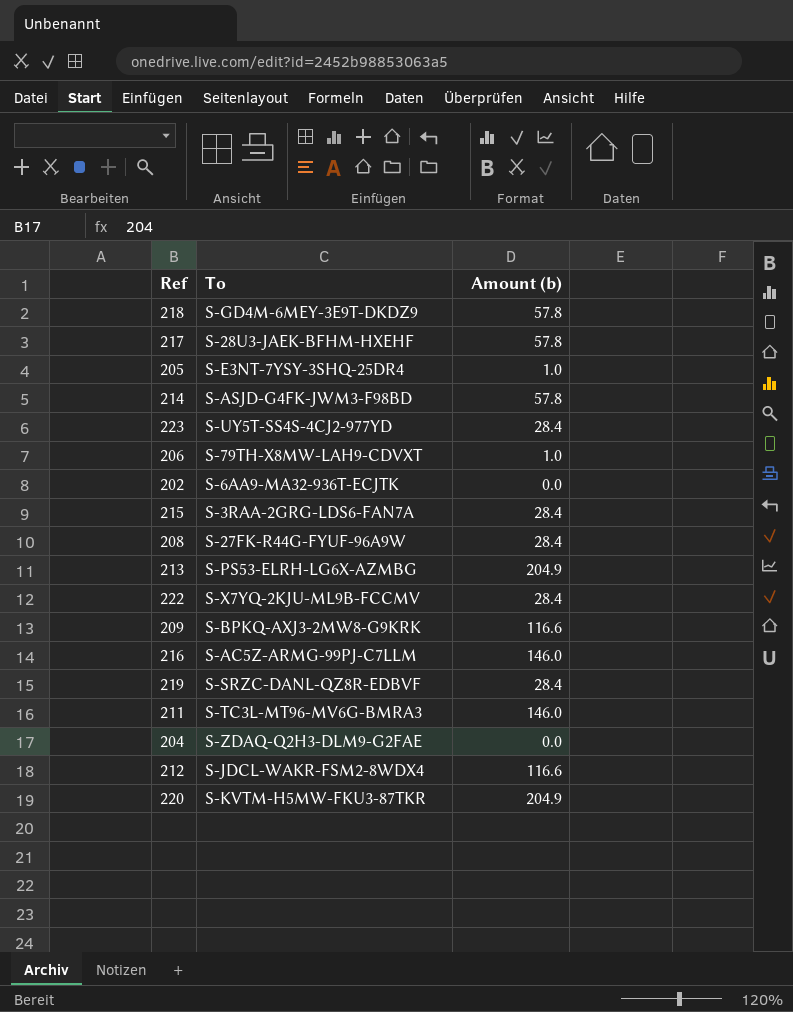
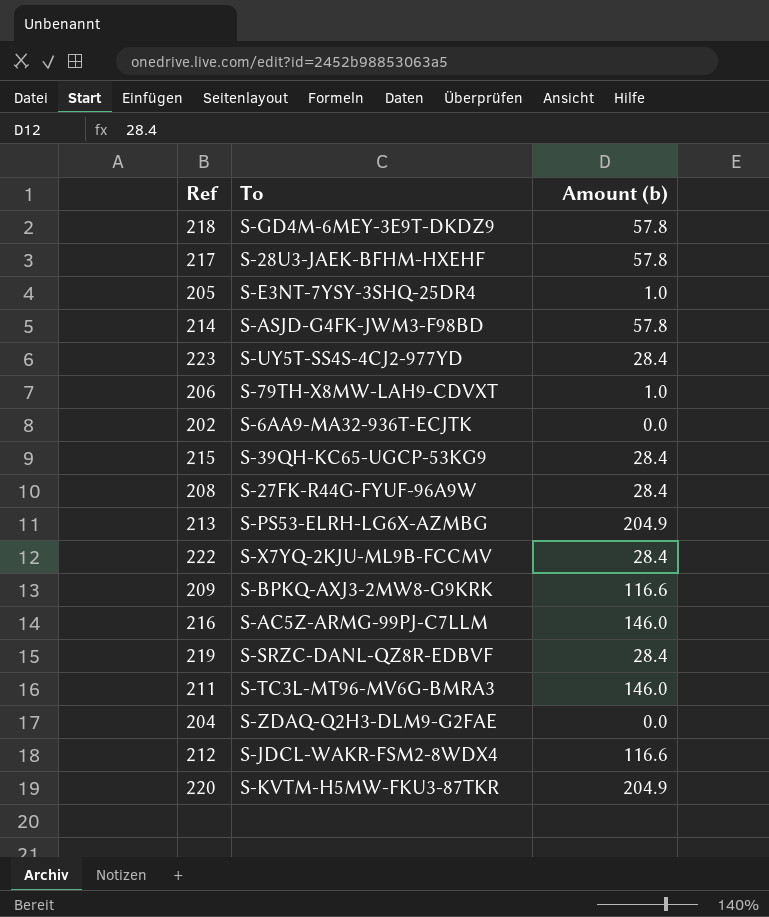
215 | To: S-3RAA-2GRG-LDS6-FAN7A -> S-39QH-KC65-UGCP-53KG9

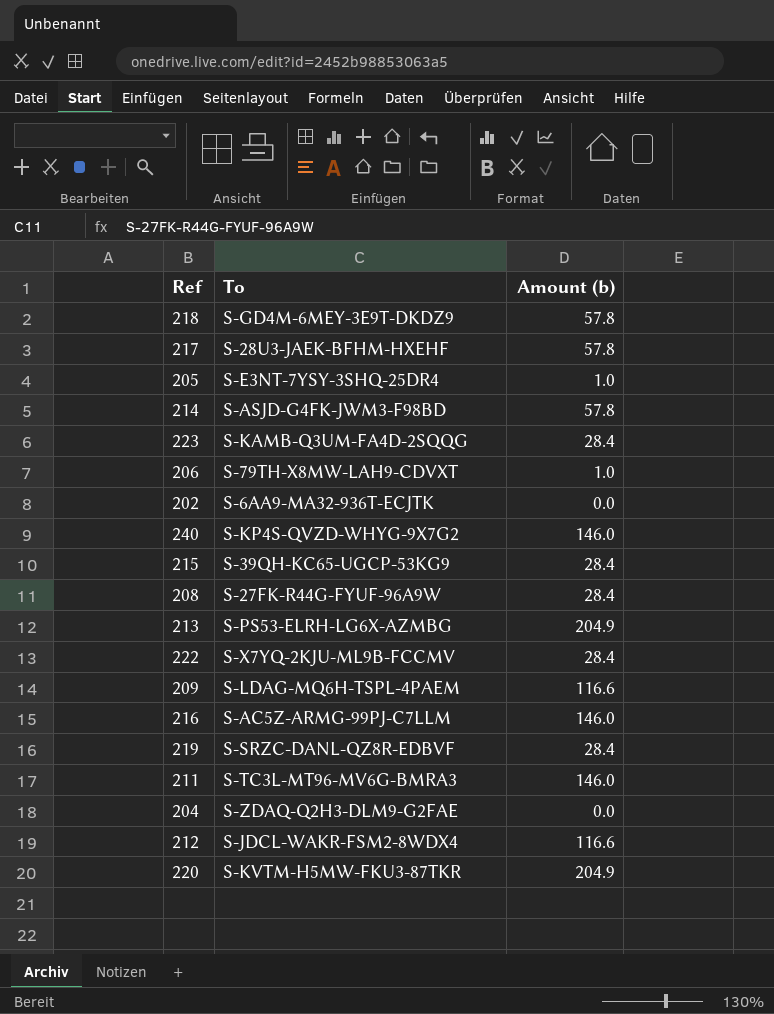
223 | To: S-UY5T-SS4S-4CJ2-977YD -> S-KAMB-Q3UM-FA4D-2SQQG
row 240: none -> S-KP4S-QVZD-WHYG-9X7G2 | 146.0
209 | To: S-BPKQ-AXJ3-2MW8-G9KRK -> S-LDAG-MQ6H-TSPL-4PAEM

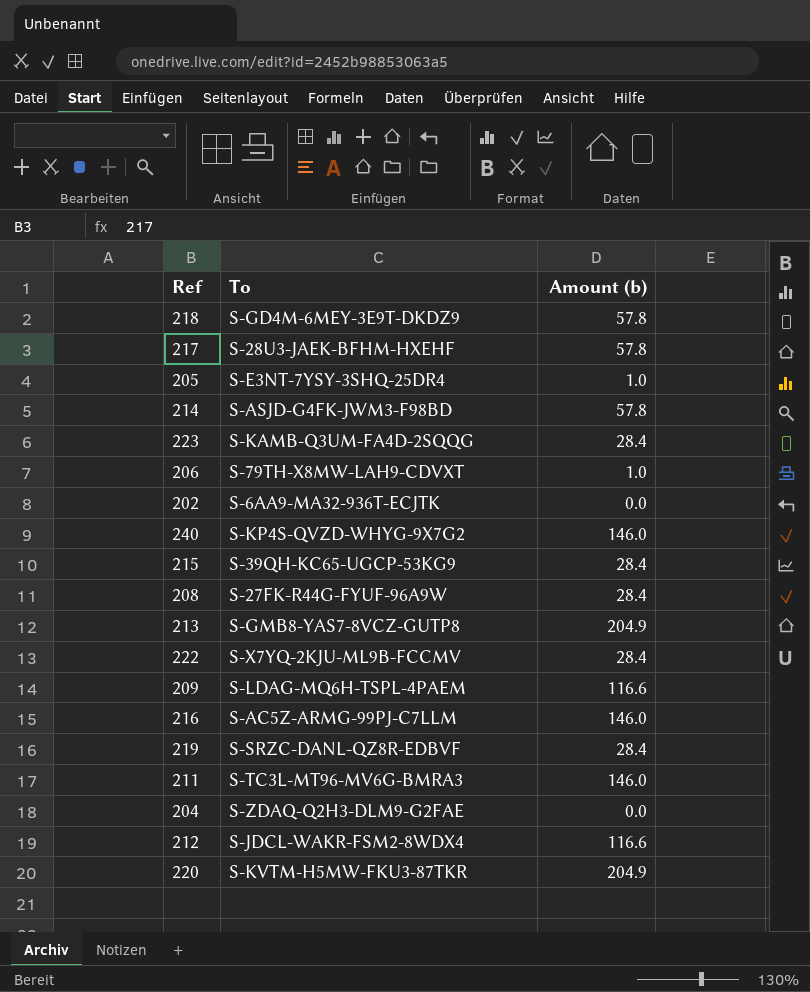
213 | To: S-PS53-ELRH-LG6X-AZMBG -> S-GMB8-YAS7-8VCZ-GUTP8

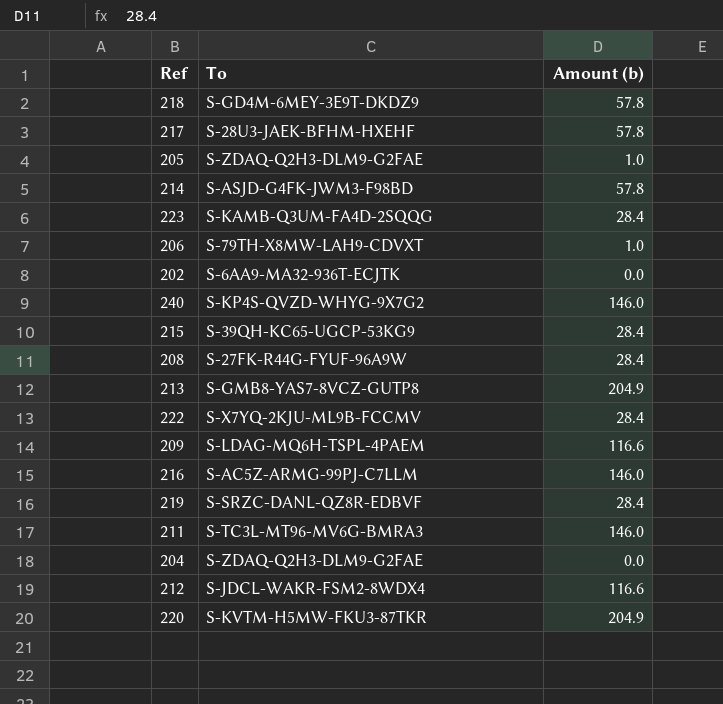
205 | To: S-E3NT-7YSY-3SHQ-25DR4 -> S-ZDAQ-Q2H3-DLM9-G2FAE

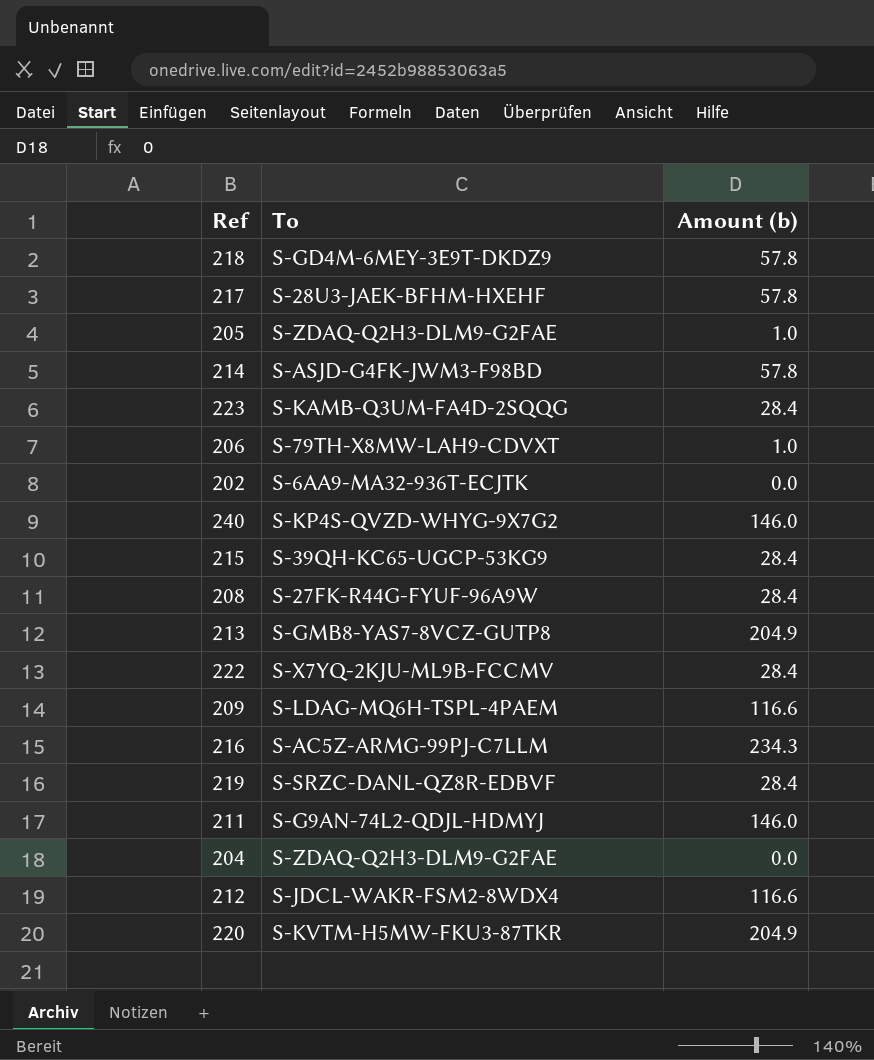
216 | Amount (b): 146.0 -> 234.3
211 | To: S-TC3L-MT96-MV6G-BMRA3 -> S-G9AN-74L2-QDJL-HDMYJ

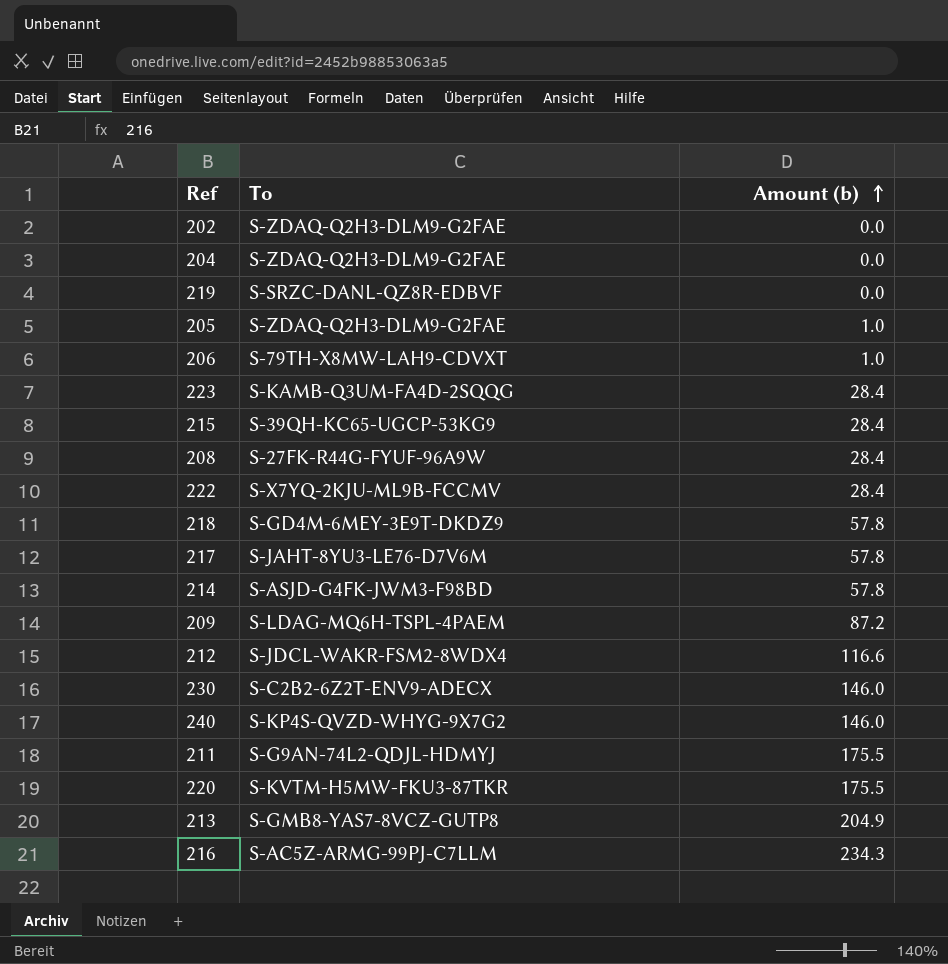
row order: none -> Amount (b) ascending
202 | To: S-6AA9-MA32-936T-ECJTK -> S-ZDAQ-Q2H3-DLM9-G2FAE
219 | Amount (b): 28.4 -> 0.0
217 | To: S-28U3-JAEK-BFHM-HXEHF -> S-JAHT-8YU3-LE76-D7V6M
209 | Amount (b): 116.6 -> 87.2
row 230: none -> S-C2B2-6Z2T-ENV9-ADECX | 146.0
211 | Amount (b): 146.0 -> 175.5
220 | Amount (b): 204.9 -> 175.5

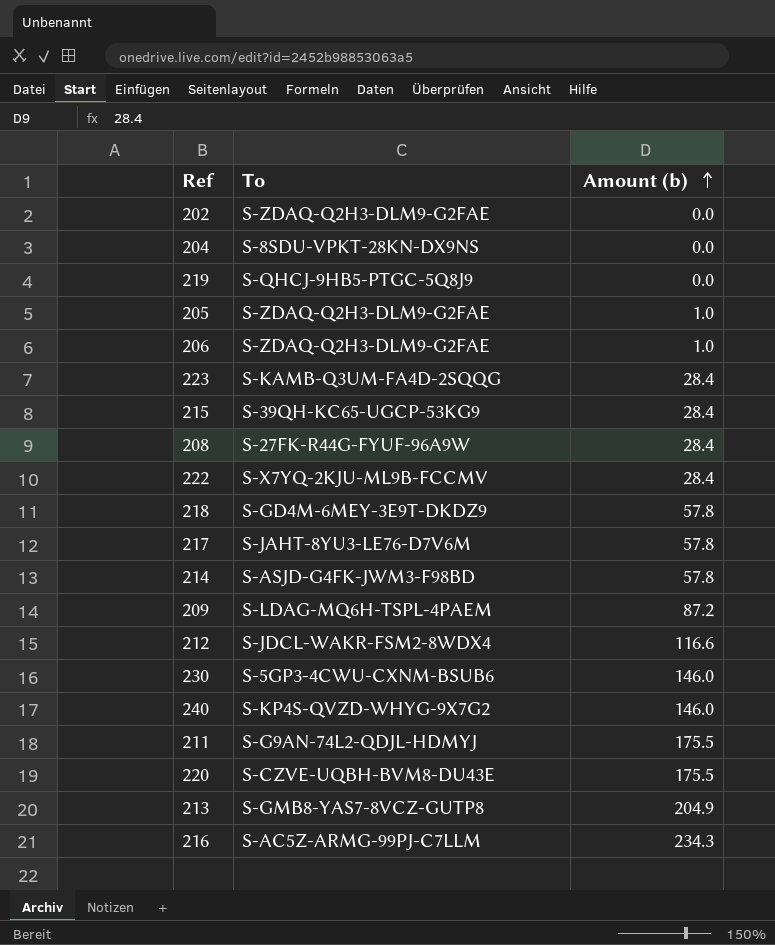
204 | To: S-ZDAQ-Q2H3-DLM9-G2FAE -> S-8SDU-VPKT-28KN-DX9NS
219 | To: S-SRZC-DANL-QZ8R-EDBVF -> S-QHCJ-9HB5-PTGC-5Q8J9
206 | To: S-79TH-X8MW-LAH9-CDVXT -> S-ZDAQ-Q2H3-DLM9-G2FAE
230 | To: S-C2B2-6Z2T-ENV9-ADECX -> S-5GP3-4CWU-CXNM-BSUB6
220 | To: S-KVTM-H5MW-FKU3-87TKR -> S-CZVE-UQBH-BVM8-DU43E

